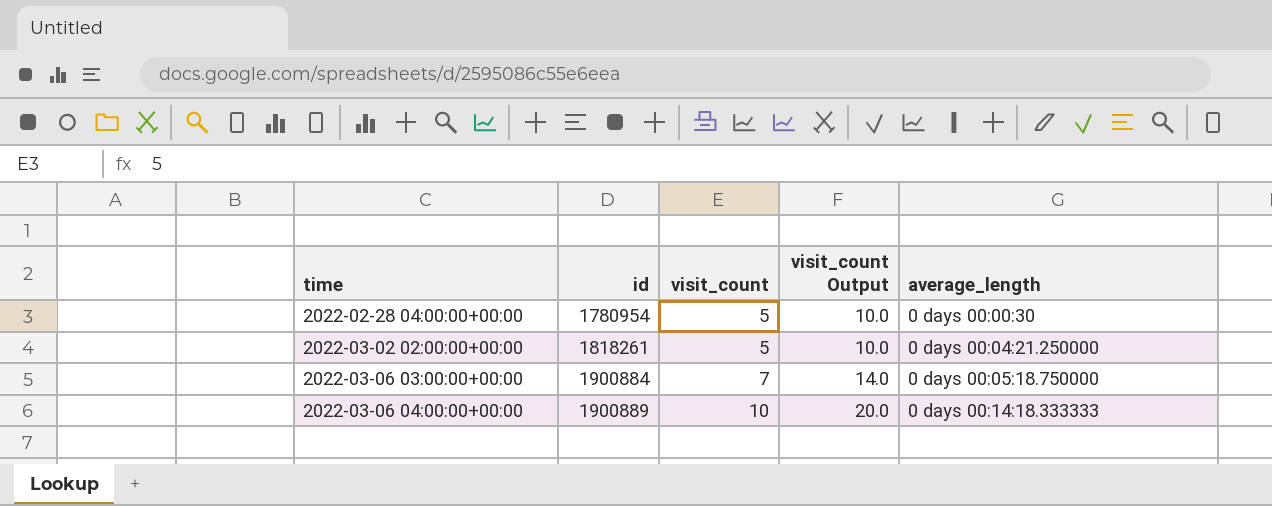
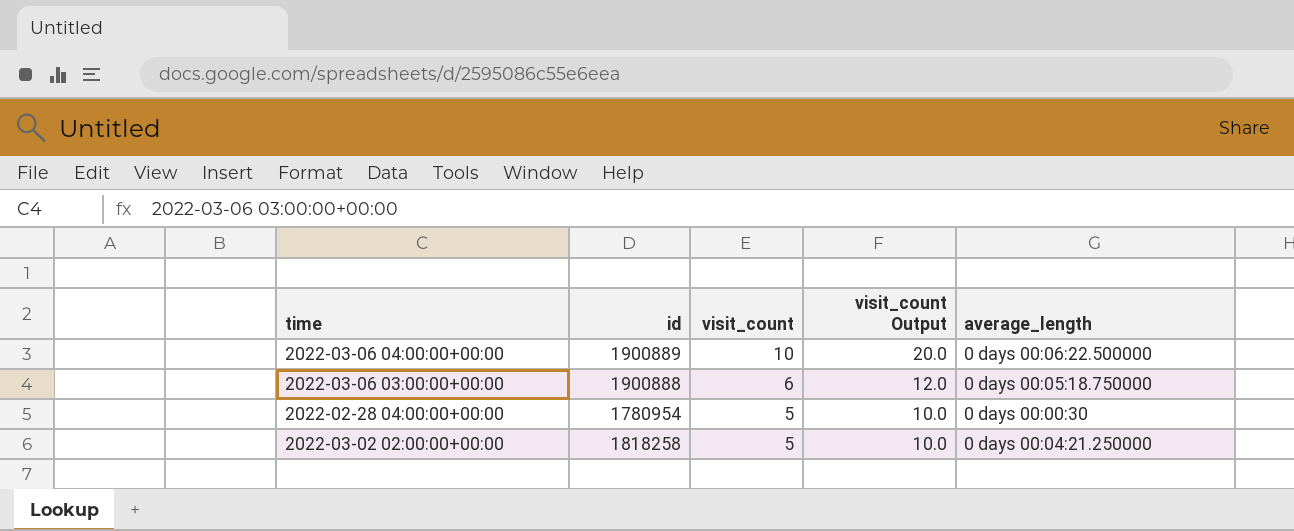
row order: time ascending -> visit_count descending
2022-03-06 04:00:00+00:00 | average_length: 0 days 00:14:18.333333 -> 0 days 00:06:22.500000
2022-03-06 03:00:00+00:00 | id: 1900884 -> 1900888
2022-03-06 03:00:00+00:00 | visit_count: 7 -> 6
2022-03-06 03:00:00+00:00 | visit_count Output: 14.0 -> 12.0
2022-03-02 02:00:00+00:00 | id: 1818261 -> 1818258

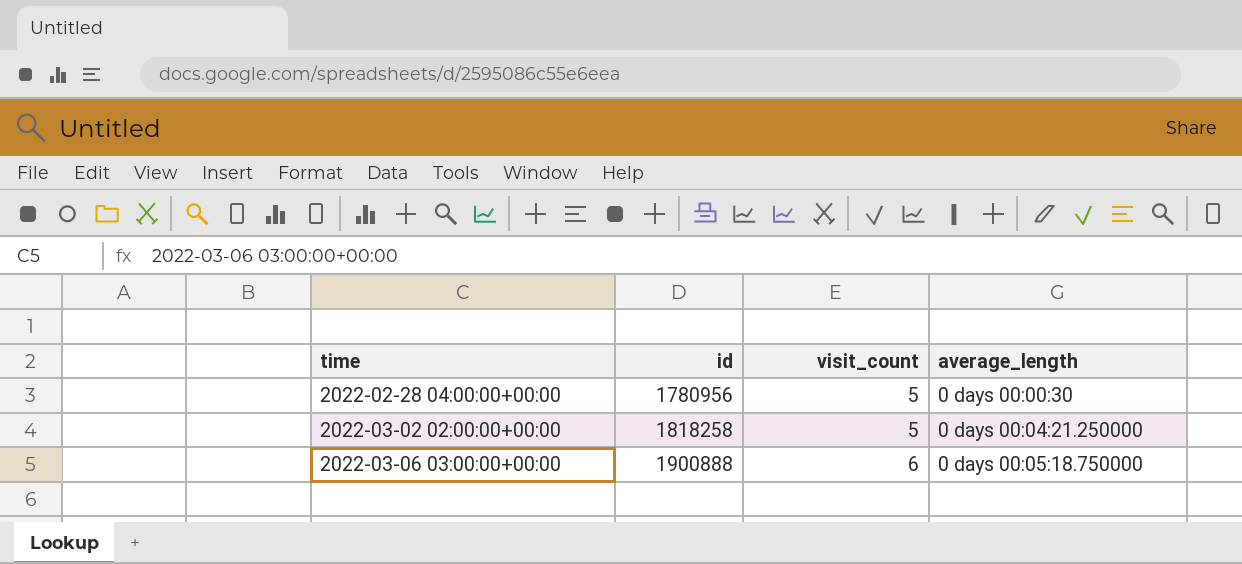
row order: visit_count descending -> time ascending
column visit_count Output | formula: [visit_count] * 2 -> none
row 2022-03-06 04:00:00+00:00: 1900889 | 10 | 20.0 | 0 days 00:06:22.500000 -> none
2022-02-28 04:00:00+00:00 | id: 1780954 -> 1780956

